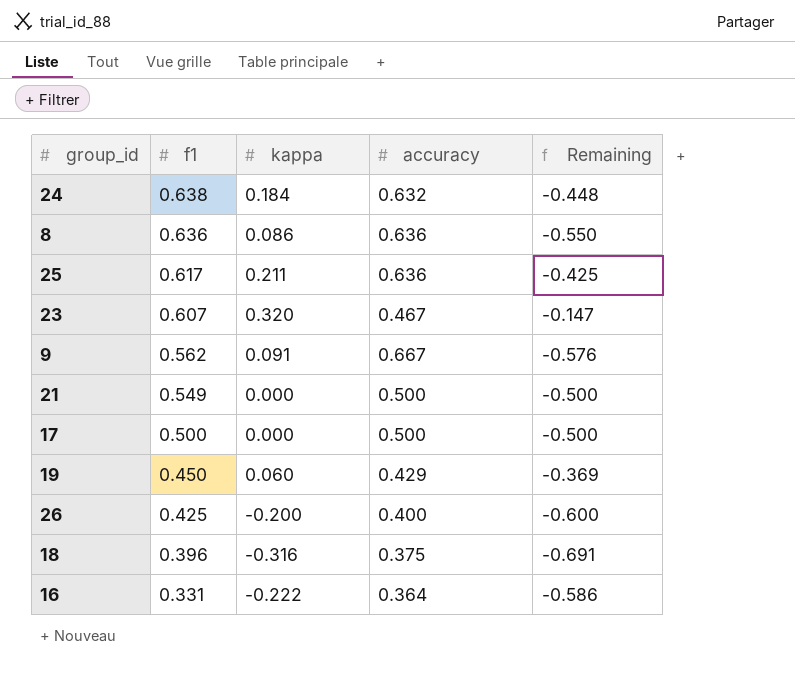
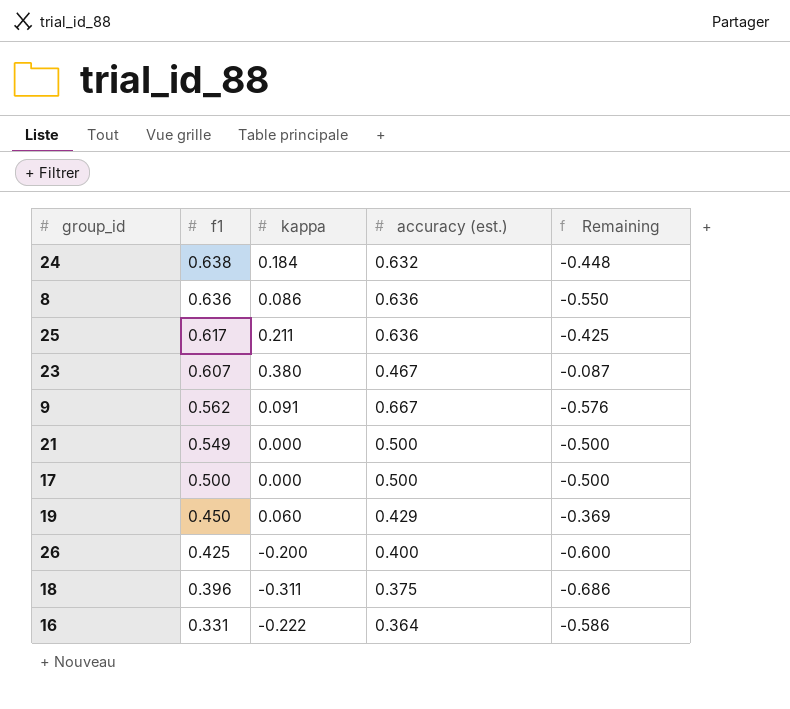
column name: accuracy -> accuracy (est.)
23 | kappa: 0.320 -> 0.380
23 | Remaining: -0.147 -> -0.087
18 | kappa: -0.316 -> -0.311
18 | Remaining: -0.691 -> -0.686

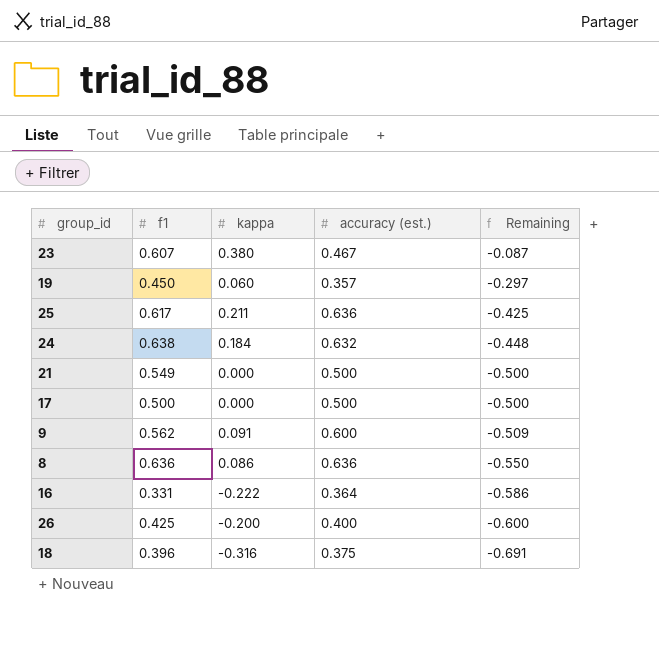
row order: f1 descending -> Remaining descending
19 | accuracy (est.): 0.429 -> 0.357
19 | Remaining: -0.369 -> -0.297
9 | accuracy (est.): 0.667 -> 0.600
9 | Remaining: -0.576 -> -0.509
18 | kappa: -0.311 -> -0.316
18 | Remaining: -0.686 -> -0.691

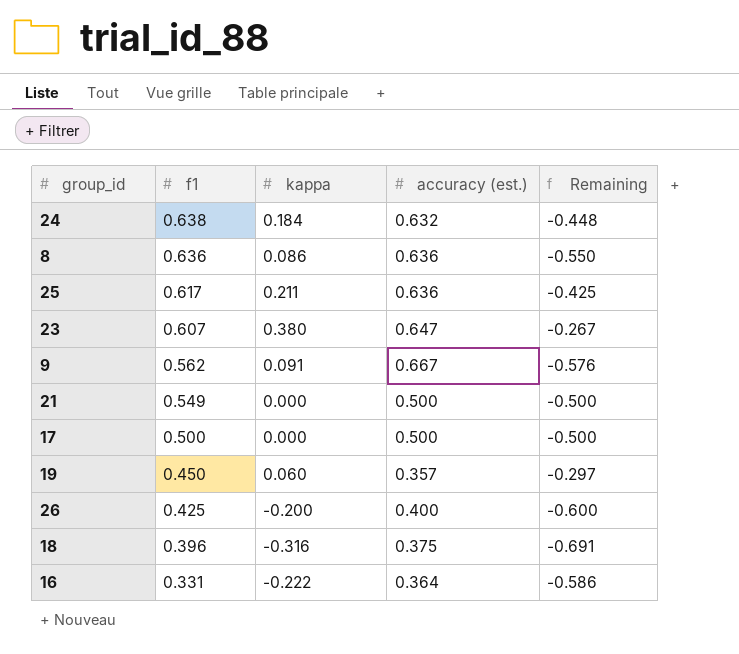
row order: Remaining descending -> f1 descending
23 | accuracy (est.): 0.467 -> 0.647
23 | Remaining: -0.087 -> -0.267
9 | accuracy (est.): 0.600 -> 0.667
9 | Remaining: -0.509 -> -0.576

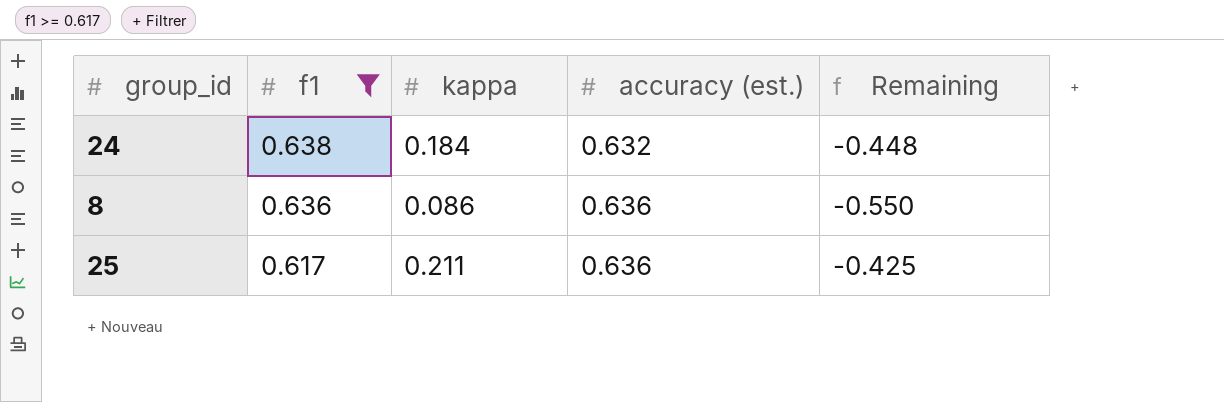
filter: none -> f1 >= 0.617

